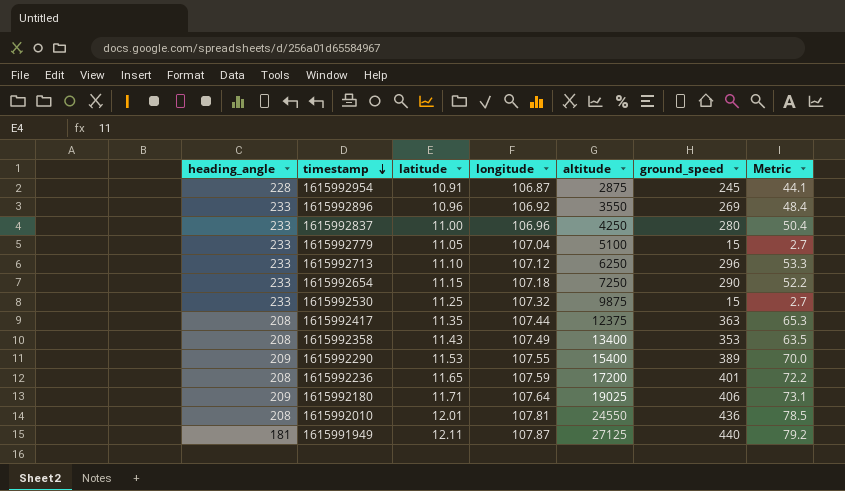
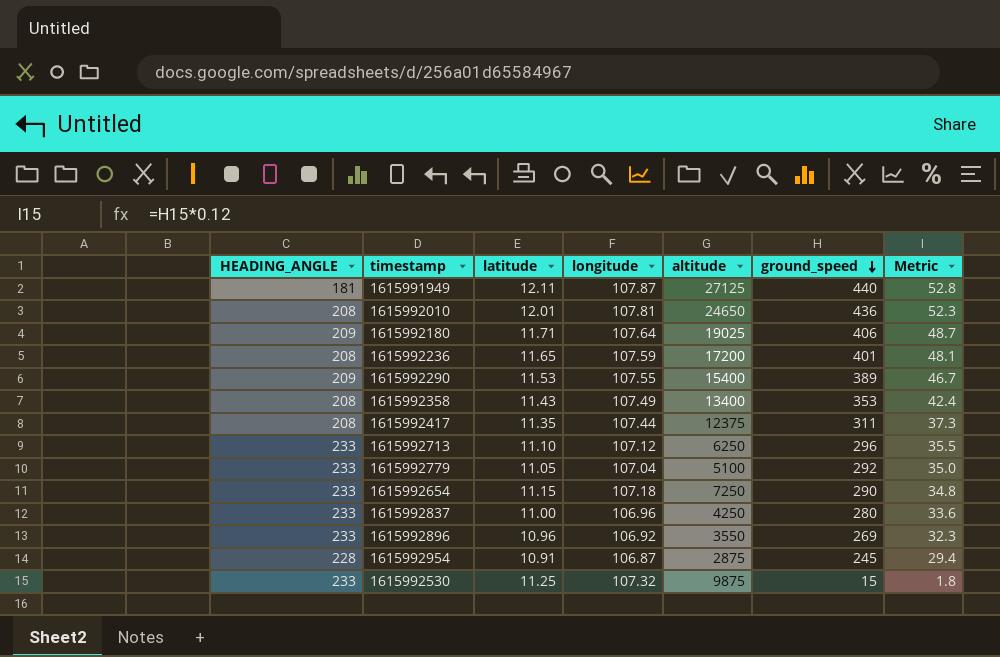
row order: timestamp descending -> ground_speed descending
column name: heading_angle -> HEADING_ANGLE
column Metric | formula: [ground_speed] * 0.18 -> [ground_speed] * 0.12
1615992010 | altitude: 24550 -> 24650
1615992417 | ground_speed: 363 -> 311
1615992779 | ground_speed: 15 -> 292

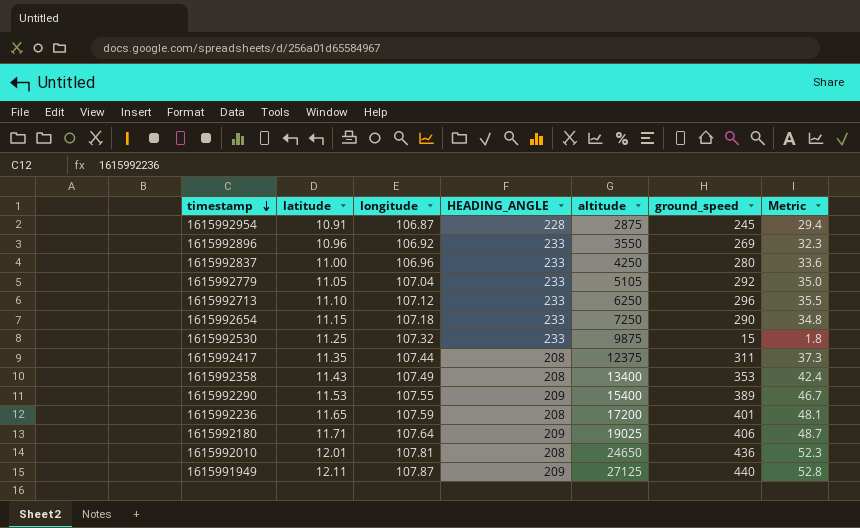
row order: ground_speed descending -> timestamp descending
column HEADING_ANGLE | position: 1 -> 4
1615992779 | altitude: 5100 -> 5105
1615991949 | HEADING_ANGLE: 181 -> 209

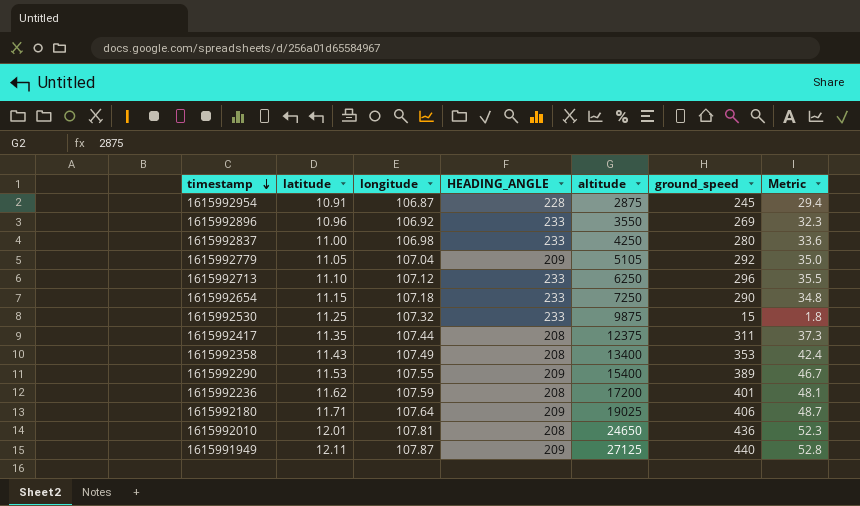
1615992837 | longitude: 106.96 -> 106.98
1615992779 | HEADING_ANGLE: 233 -> 209
1615992236 | latitude: 11.65 -> 11.62

